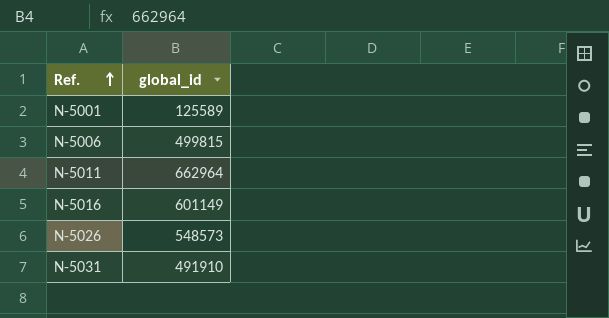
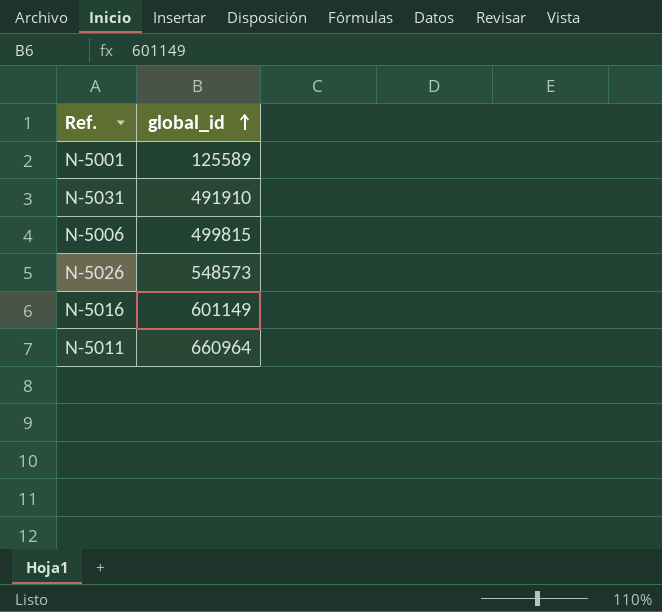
row order: Ref. ascending -> global_id ascending
N-5011 | global_id: 662964 -> 660964

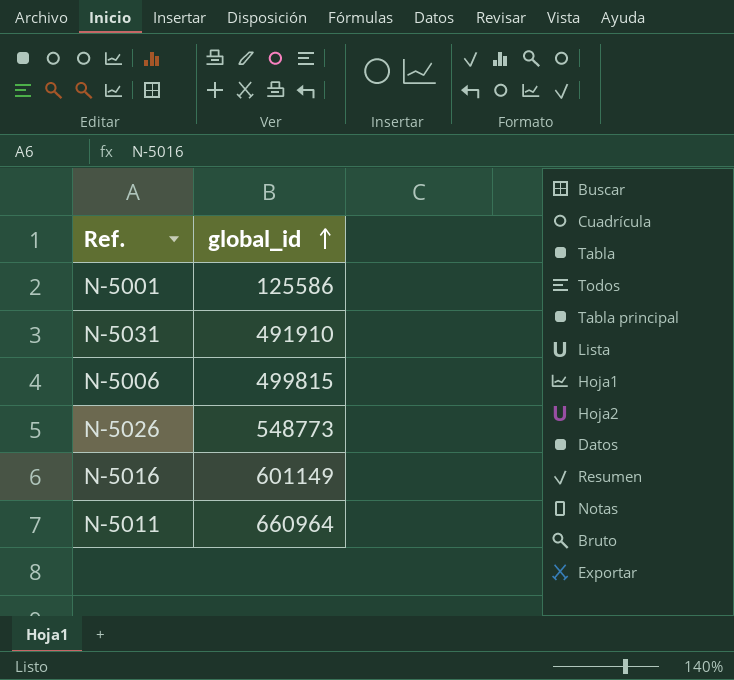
N-5001 | global_id: 125589 -> 125586
N-5026 | global_id: 548573 -> 548773

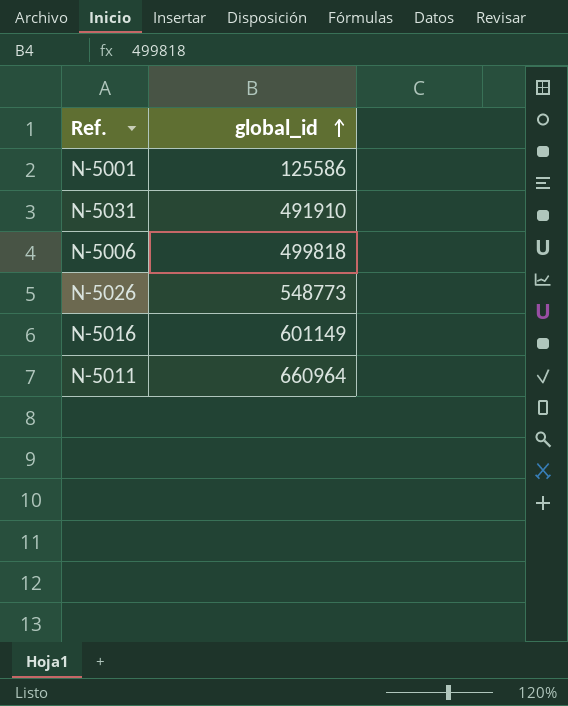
N-5006 | global_id: 499815 -> 499818

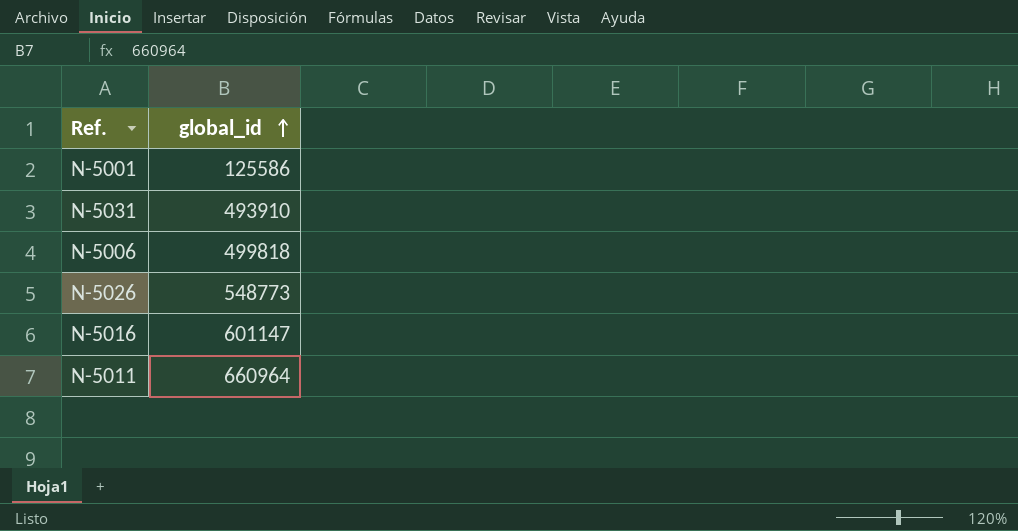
N-5031 | global_id: 491910 -> 493910
N-5016 | global_id: 601149 -> 601147

